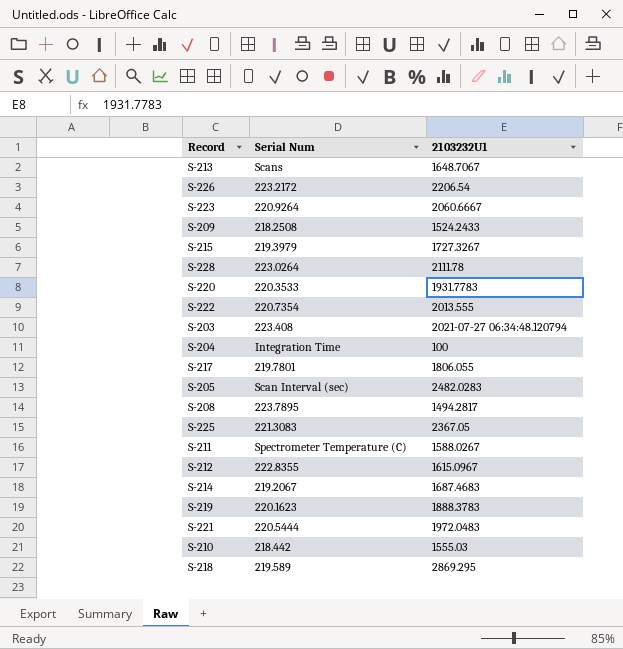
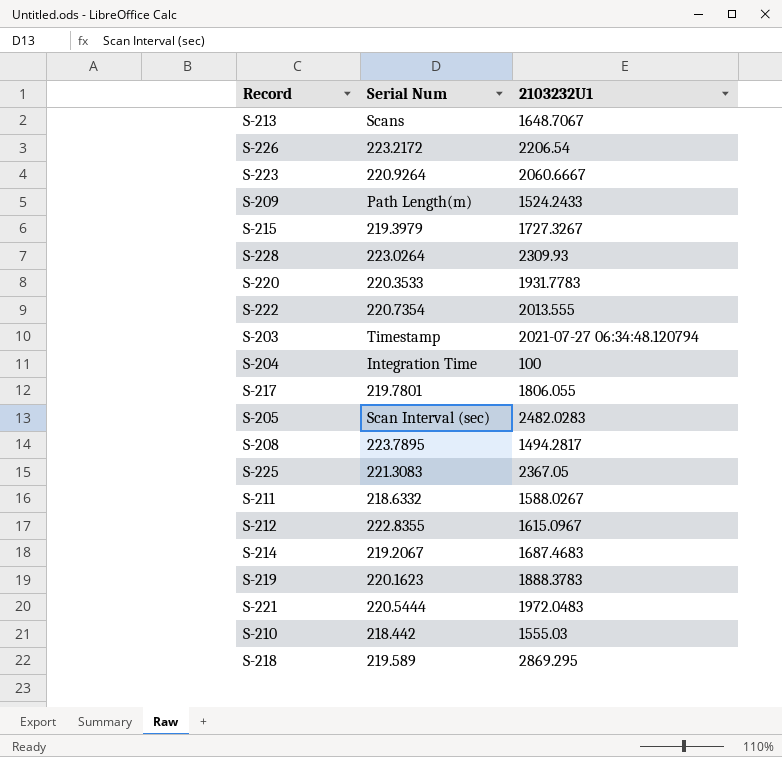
S-209 | Serial Num: 218.2508 -> Path Length(m)
S-228 | 2103232U1: 2111.78 -> 2309.93
S-203 | Serial Num: 223.408 -> Timestamp
S-211 | Serial Num: Spectrometer Temperature (C) -> 218.6332

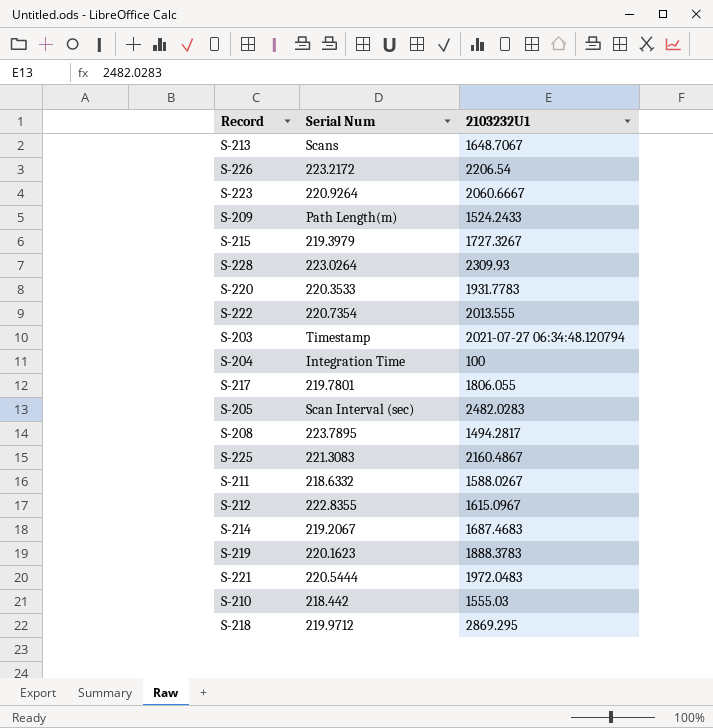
S-225 | 2103232U1: 2367.05 -> 2160.4867
S-218 | Serial Num: 219.589 -> 219.9712

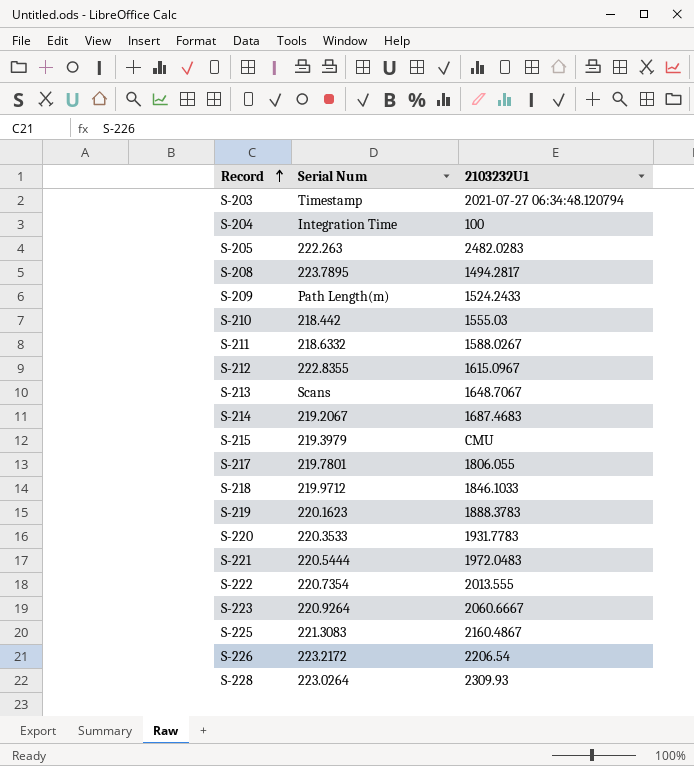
row order: none -> Record ascending
S-205 | Serial Num: Scan Interval (sec) -> 222.263
S-215 | 2103232U1: 1727.3267 -> CMU
S-218 | 2103232U1: 2869.295 -> 1846.1033

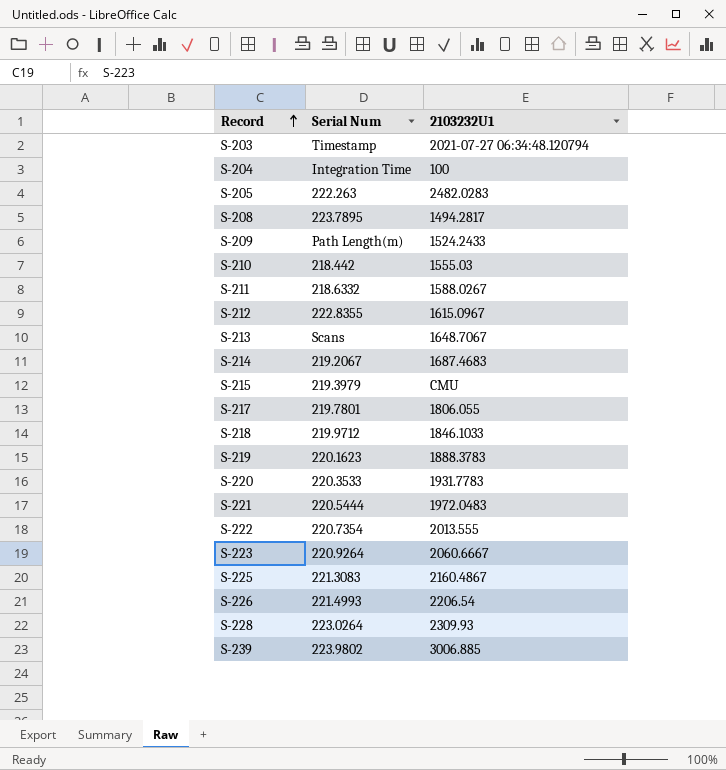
S-226 | Serial Num: 223.2172 -> 221.4993
row S-239: none -> 223.9802 | 3006.885

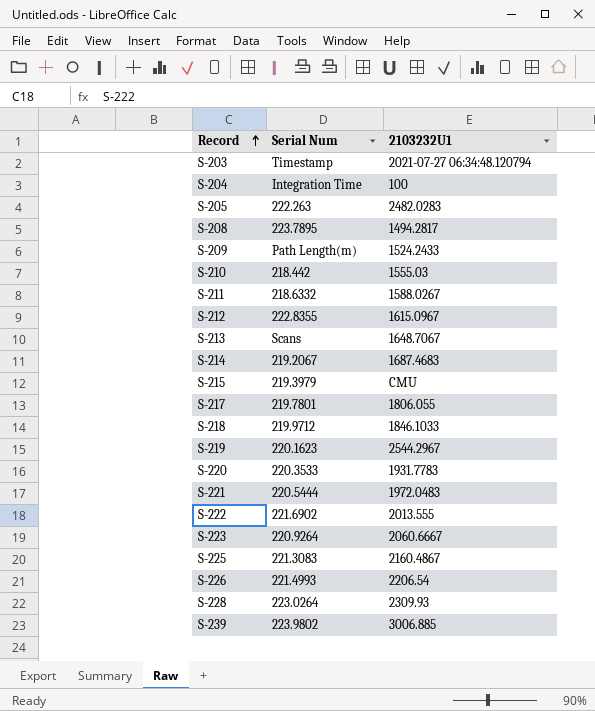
S-219 | 2103232U1: 1888.3783 -> 2544.2967
S-222 | Serial Num: 220.7354 -> 221.6902

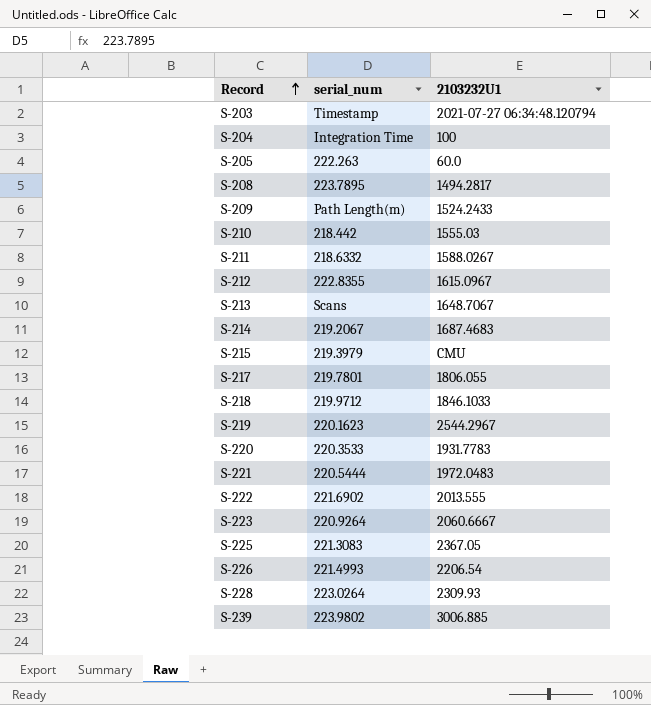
column name: Serial Num -> serial_num
S-205 | 2103232U1: 2482.0283 -> 60.0
S-225 | 2103232U1: 2160.4867 -> 2367.05

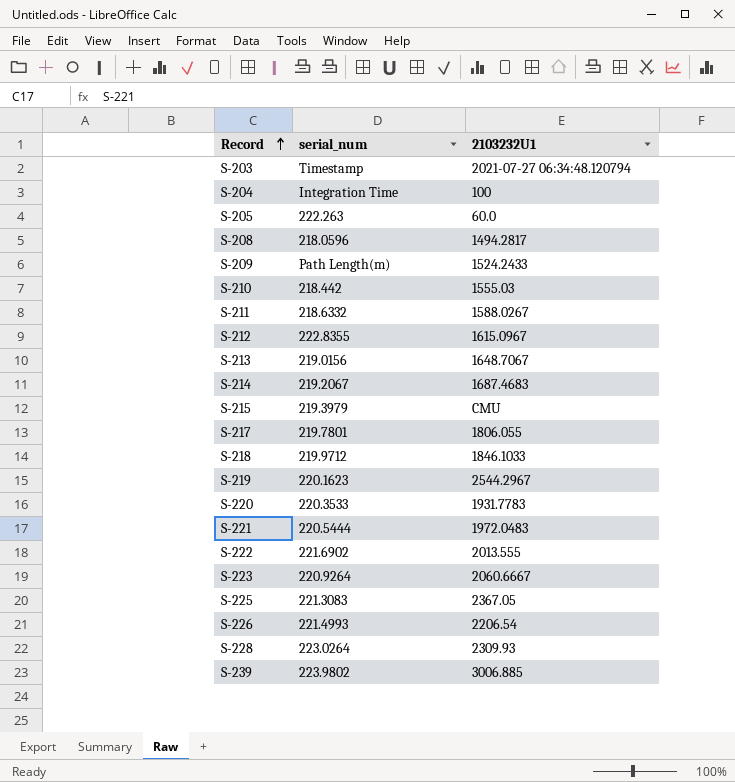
S-208 | serial_num: 223.7895 -> 218.0596
S-213 | serial_num: Scans -> 219.0156

